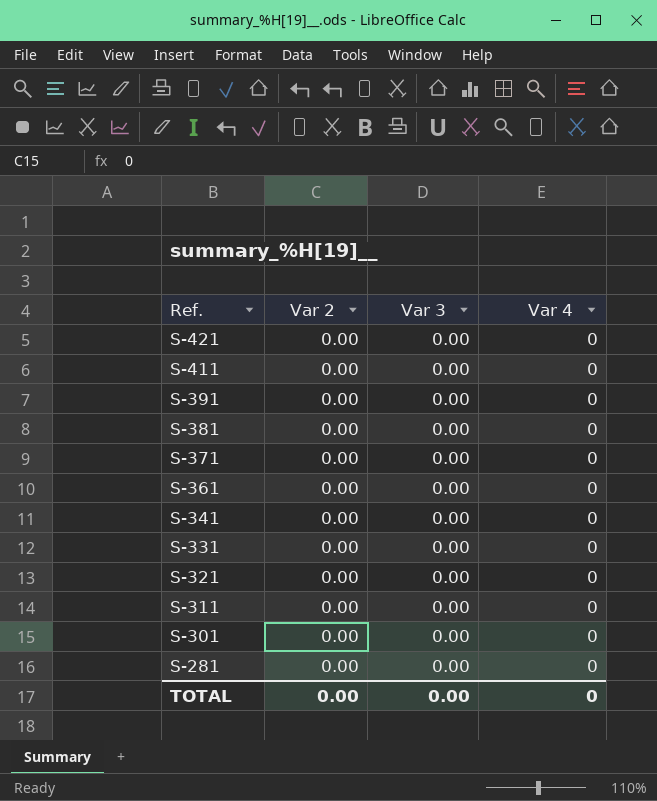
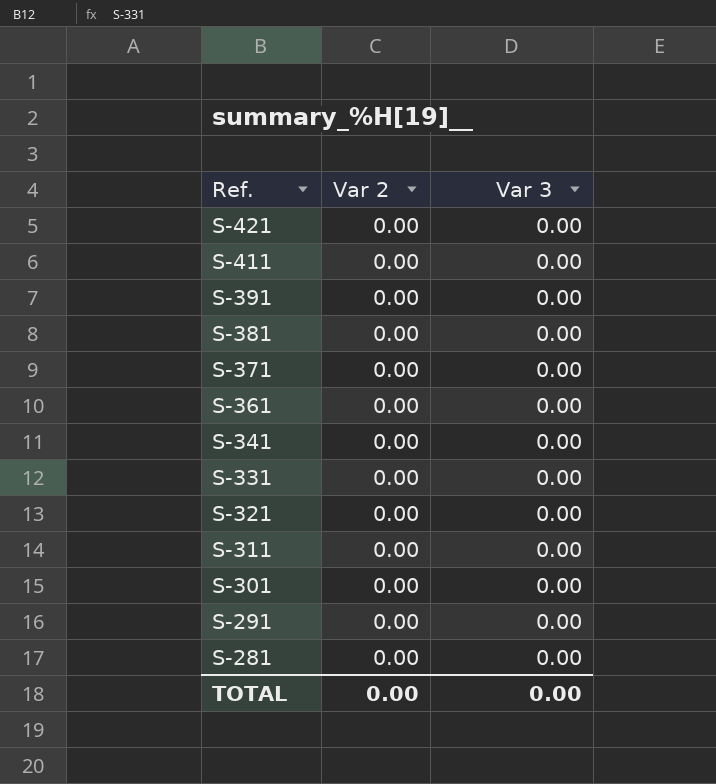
column Var 4 | position: 4 -> none
row S-291: none -> 0.00 | 0.00

